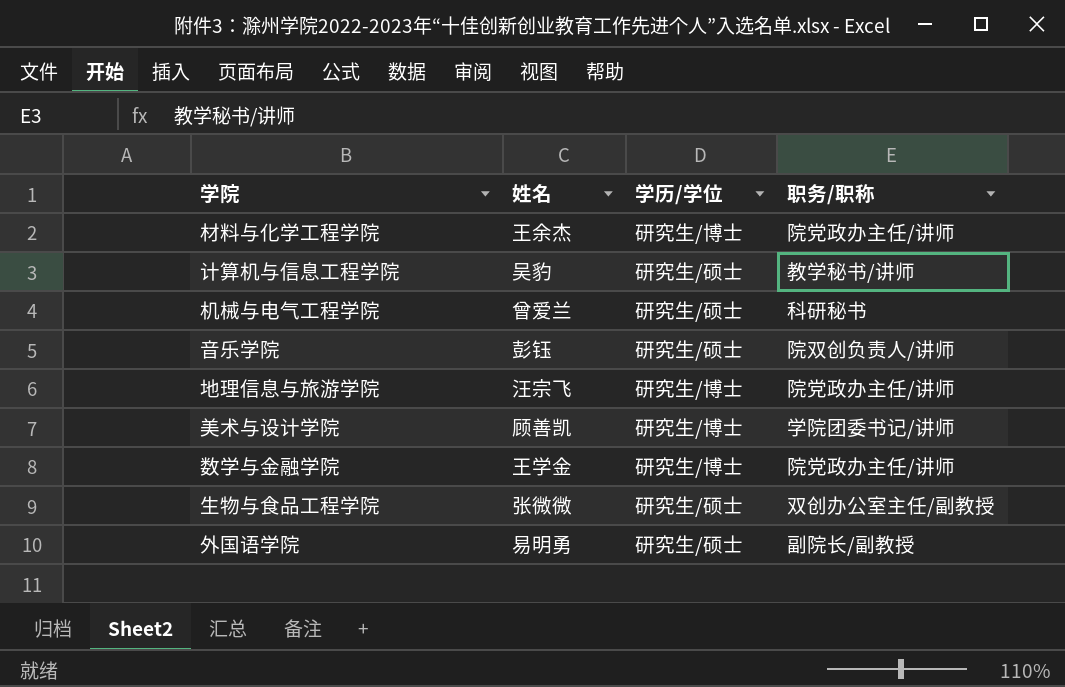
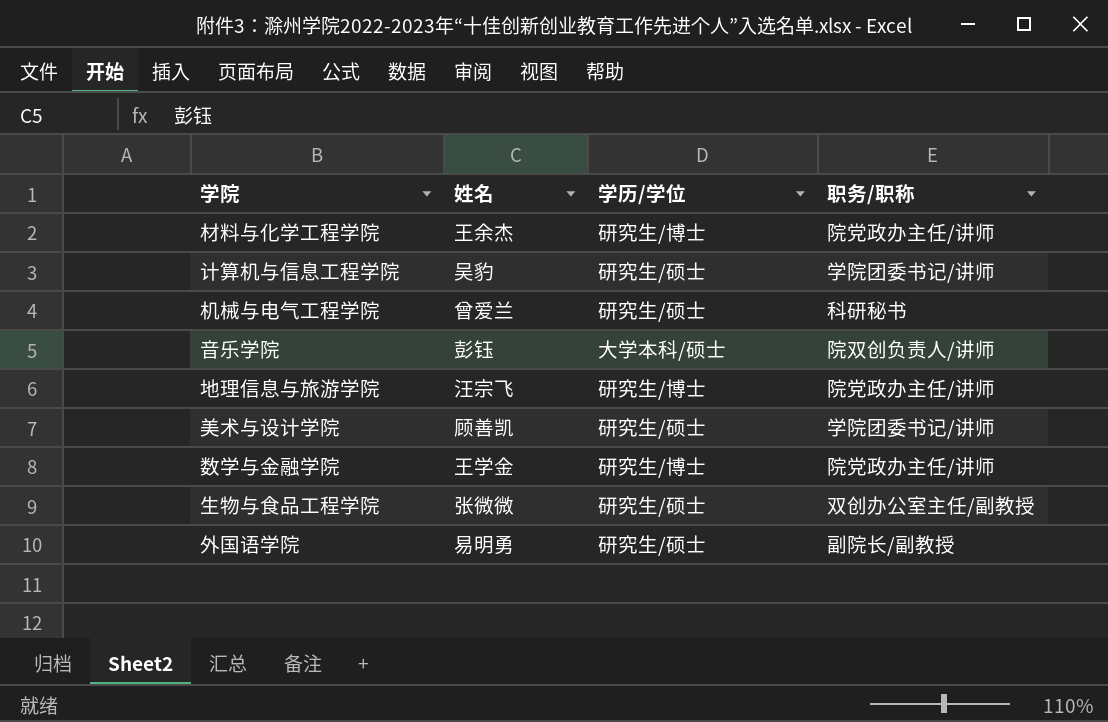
计算机与信息工程学院 | 职务/职称: 教学秘书/讲师 -> 学院团委书记/讲师
音乐学院 | 学历/学位: 研究生/硕士 -> 大学本科/硕士
美术与设计学院 | 学历/学位: 研究生/博士 -> 研究生/硕士

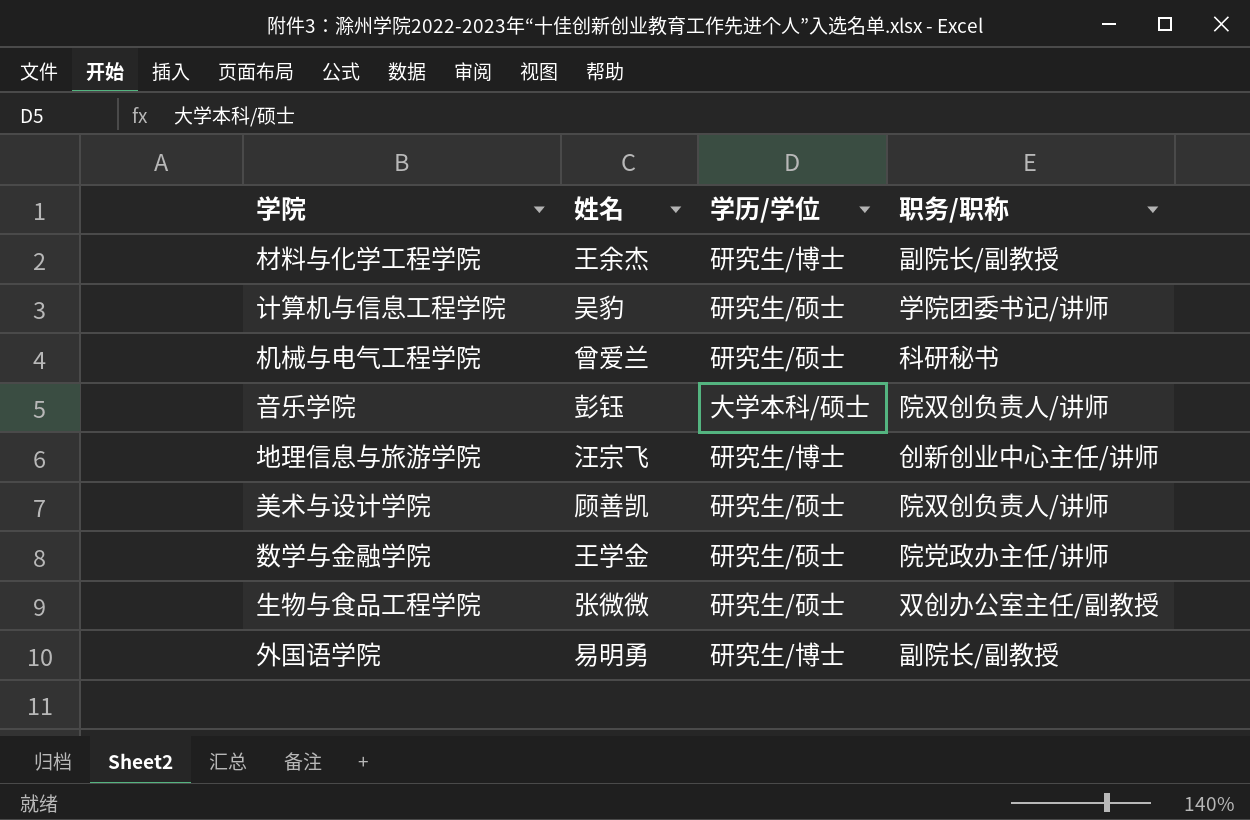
材料与化学工程学院 | 职务/职称: 院党政办主任/讲师 -> 副院长/副教授
地理信息与旅游学院 | 职务/职称: 院党政办主任/讲师 -> 创新创业中心主任/讲师
美术与设计学院 | 职务/职称: 学院团委书记/讲师 -> 院双创负责人/讲师
数学与金融学院 | 学历/学位: 研究生/博士 -> 研究生/硕士
外国语学院 | 学历/学位: 研究生/硕士 -> 研究生/博士

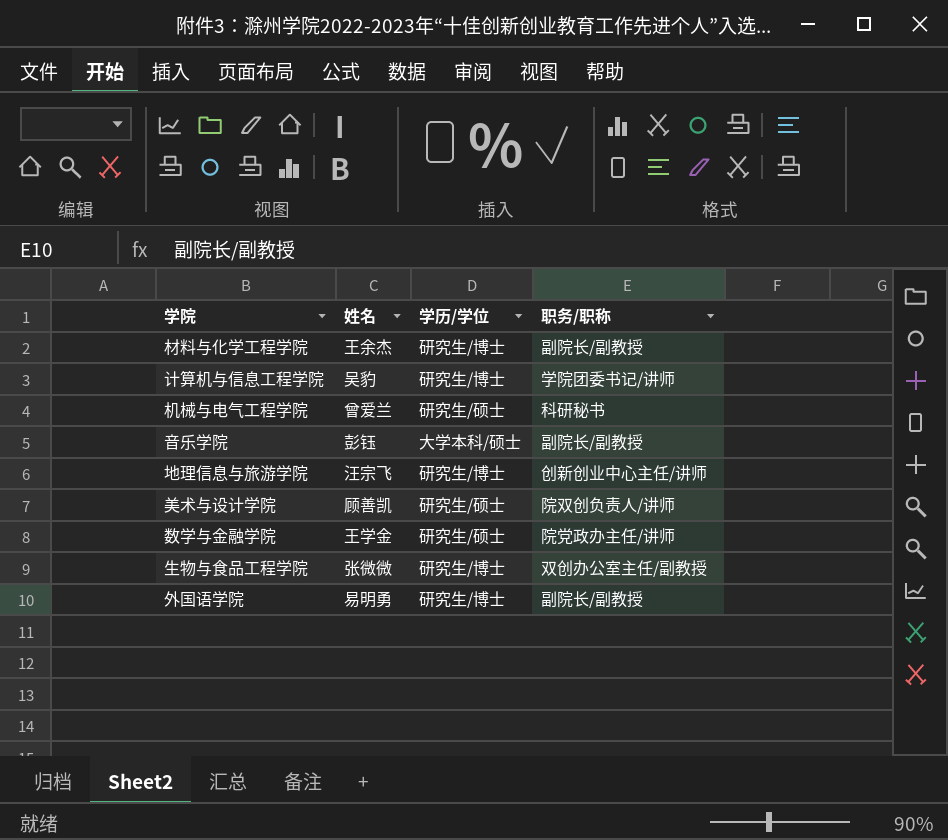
计算机与信息工程学院 | 学历/学位: 研究生/硕士 -> 研究生/博士
音乐学院 | 职务/职称: 院双创负责人/讲师 -> 副院长/副教授
生物与食品工程学院 | 学历/学位: 研究生/硕士 -> 研究生/博士

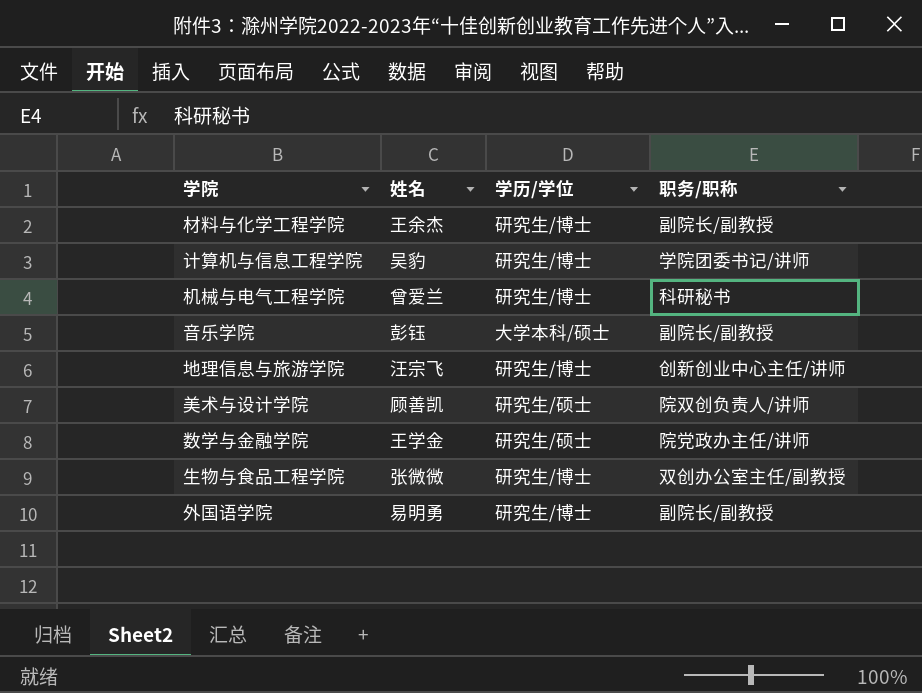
机械与电气工程学院 | 学历/学位: 研究生/硕士 -> 研究生/博士

